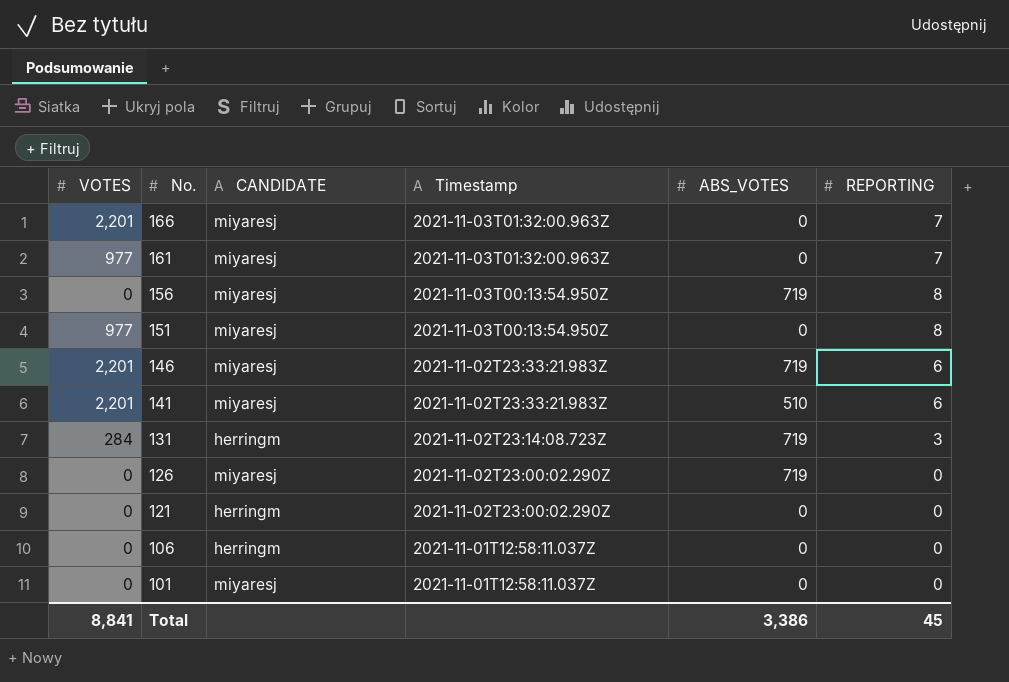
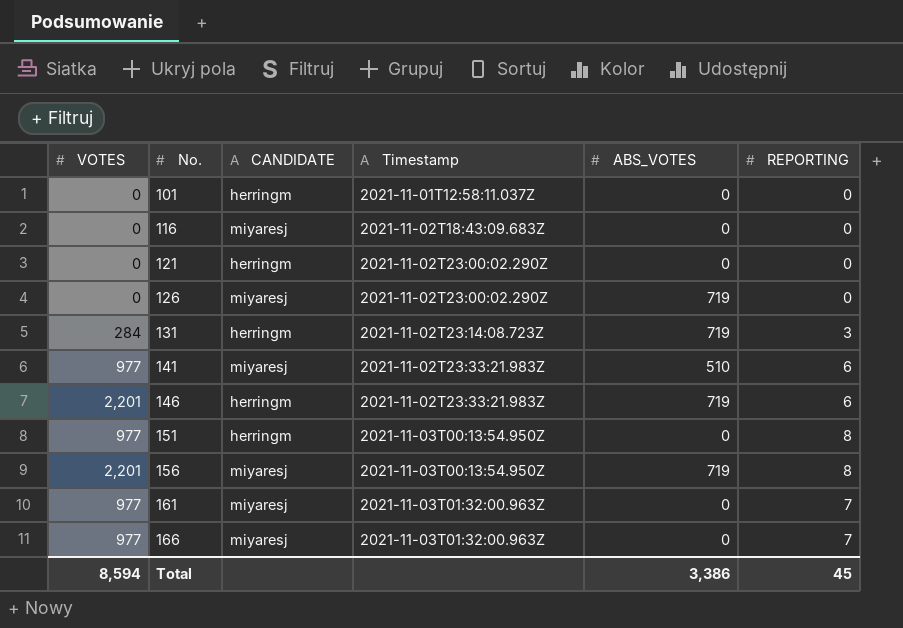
row order: No. descending -> No. ascending
row 106: 0 | herringm | 2021-11-01T12:58:11.037Z | 0 | 0 -> none
101 | CANDIDATE: miyaresj -> herringm
row 116: none -> 0 | miyaresj | 2021-11-02T18:43:09.683Z | 0 | 0
141 | VOTES: 2,201 -> 977
146 | CANDIDATE: miyaresj -> herringm
151 | CANDIDATE: miyaresj -> herringm
156 | VOTES: 0 -> 2,201
166 | VOTES: 2,201 -> 977
Total | VOTES: 8,841 -> 8,594

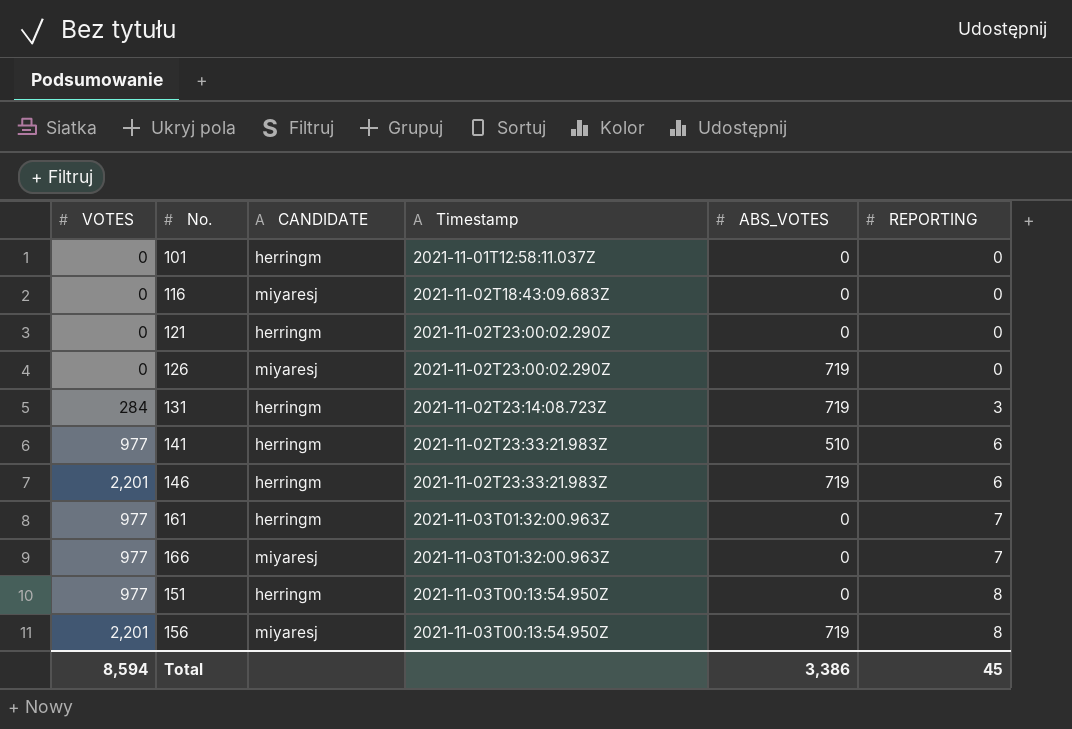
row order: No. ascending -> REPORTING ascending
141 | CANDIDATE: miyaresj -> herringm
161 | CANDIDATE: miyaresj -> herringm

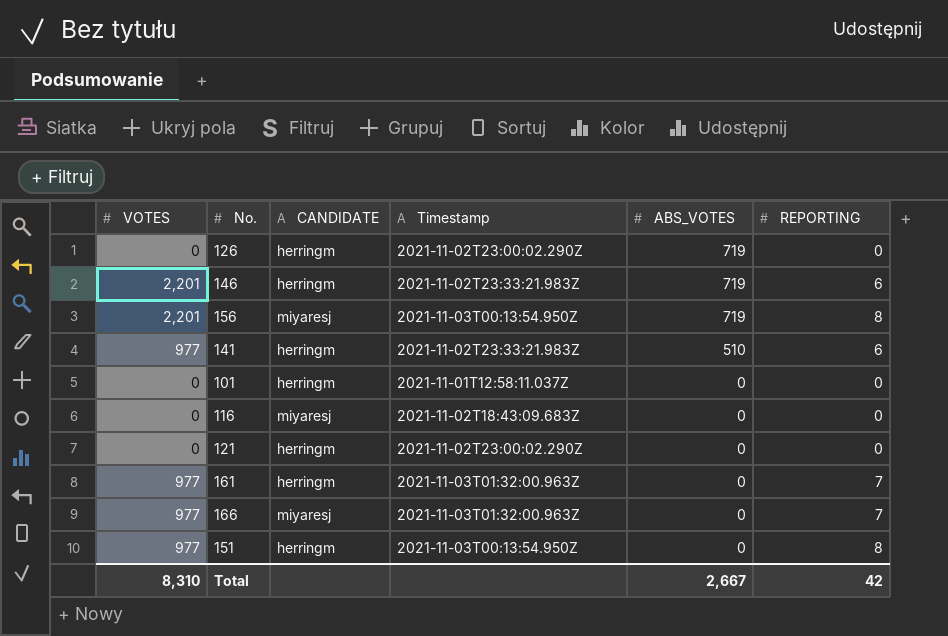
row order: REPORTING ascending -> ABS_VOTES descending
row 131: 284 | herringm | 2021-11-02T23:14:08.723Z | 719 | 3 -> none
126 | CANDIDATE: miyaresj -> herringm
Total | VOTES: 8,594 -> 8,310
Total | ABS_VOTES: 3,386 -> 2,667
Total | REPORTING: 45 -> 42

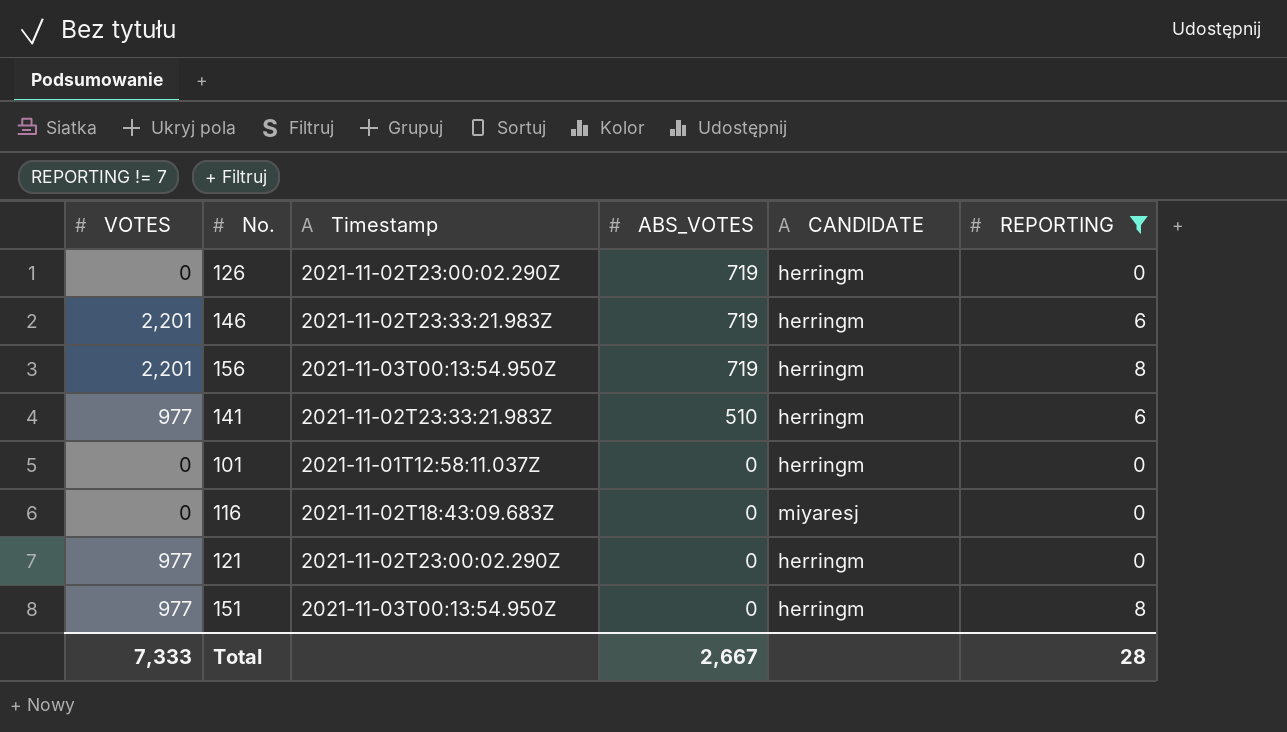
filter: none -> REPORTING != 7
column CANDIDATE | position: 3 -> 5
156 | CANDIDATE: miyaresj -> herringm
121 | VOTES: 0 -> 977
Total | VOTES: 8,310 -> 7,333
Total | REPORTING: 42 -> 28

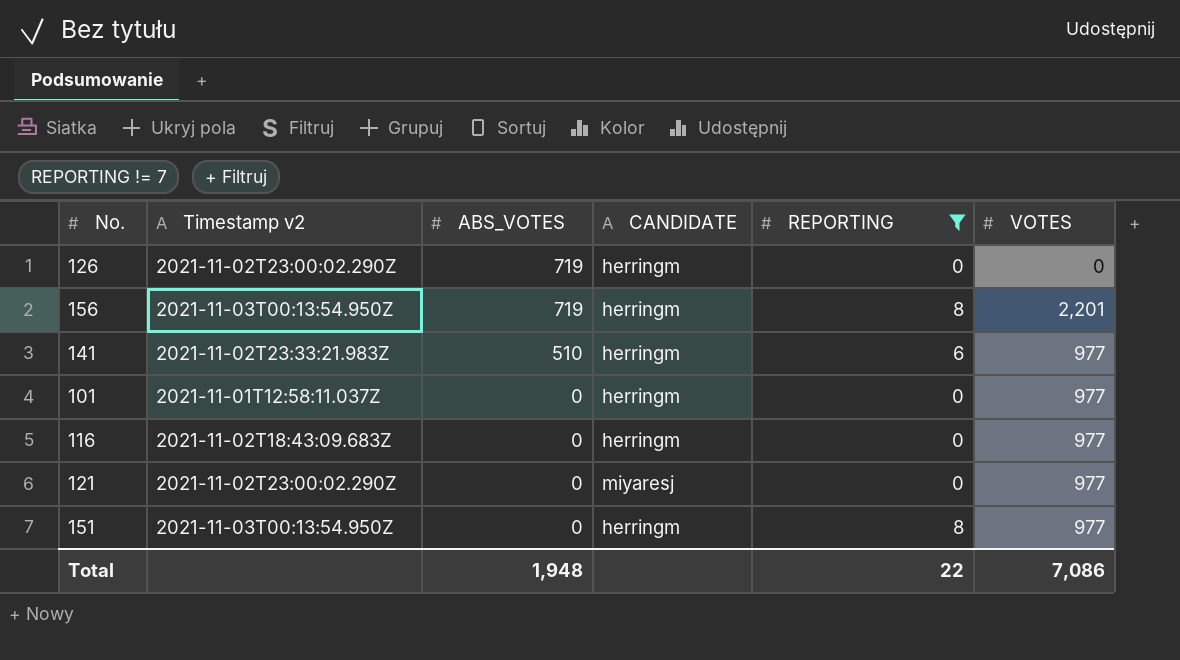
column name: Timestamp -> Timestamp v2
column VOTES | position: 1 -> 6
row 146: 2,201 | 2021-11-02T23:33:21.983Z | 719 | herringm | 6 -> none
101 | VOTES: 0 -> 977
116 | CANDIDATE: miyaresj -> herringm
116 | VOTES: 0 -> 977
121 | CANDIDATE: herringm -> miyaresj
Total | ABS_VOTES: 2,667 -> 1,948
Total | REPORTING: 28 -> 22
Total | VOTES: 7,333 -> 7,086

